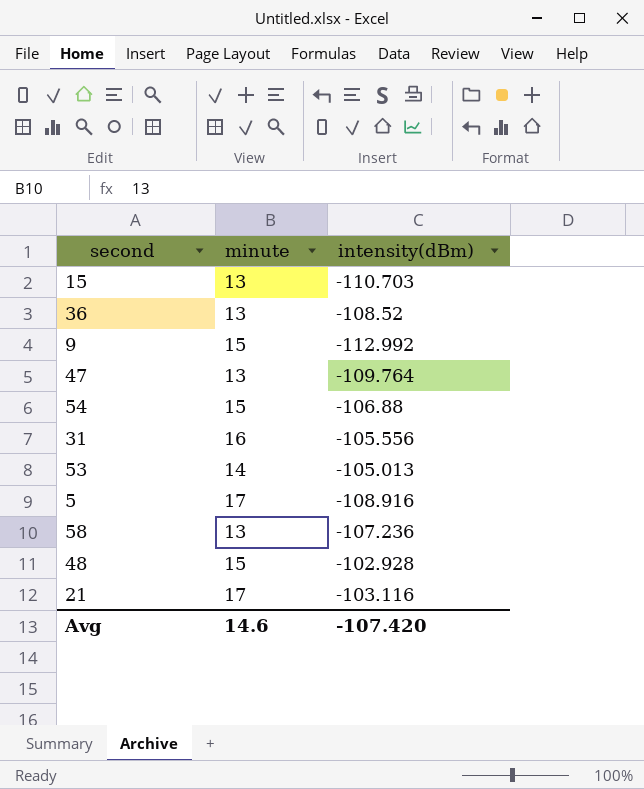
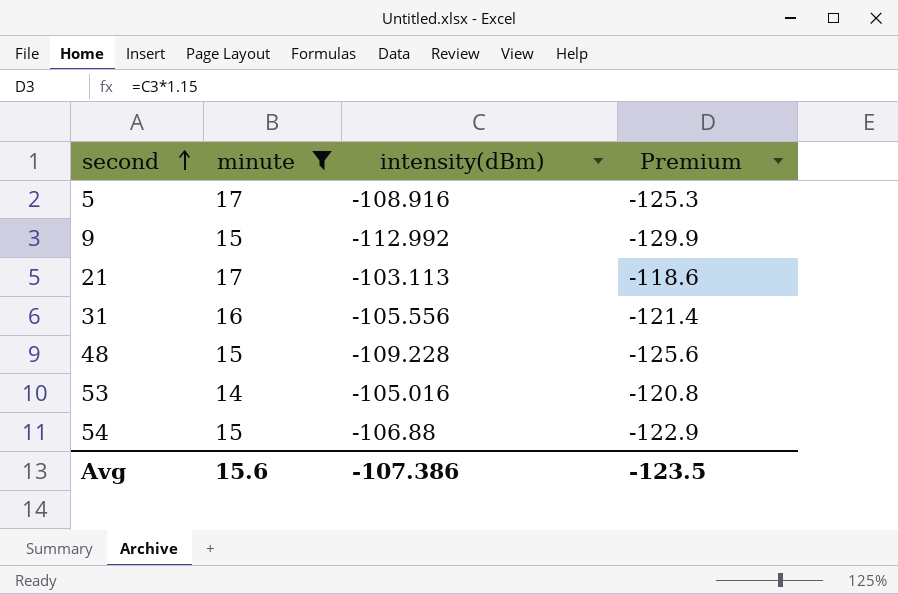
filter: none -> minute != 13
row order: none -> second ascending
column Premium | formula: none -> [intensity(dBm)] * 1.15
21 | intensity(dBm): -103.116 -> -103.113
48 | intensity(dBm): -102.928 -> -109.228
53 | intensity(dBm): -105.013 -> -105.016
Avg | minute: 14.6 -> 15.6
Avg | intensity(dBm): -107.420 -> -107.386

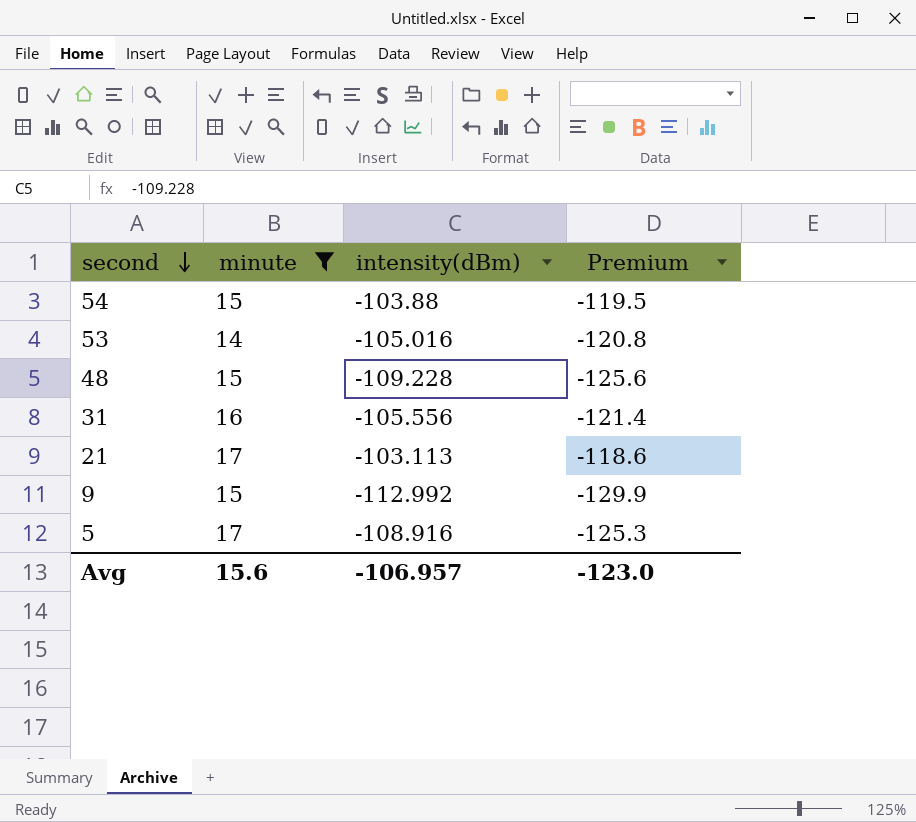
row order: second ascending -> second descending
54 | intensity(dBm): -106.88 -> -103.88
54 | Premium: -122.9 -> -119.5
Avg | intensity(dBm): -107.386 -> -106.957
Avg | Premium: -123.5 -> -123.0

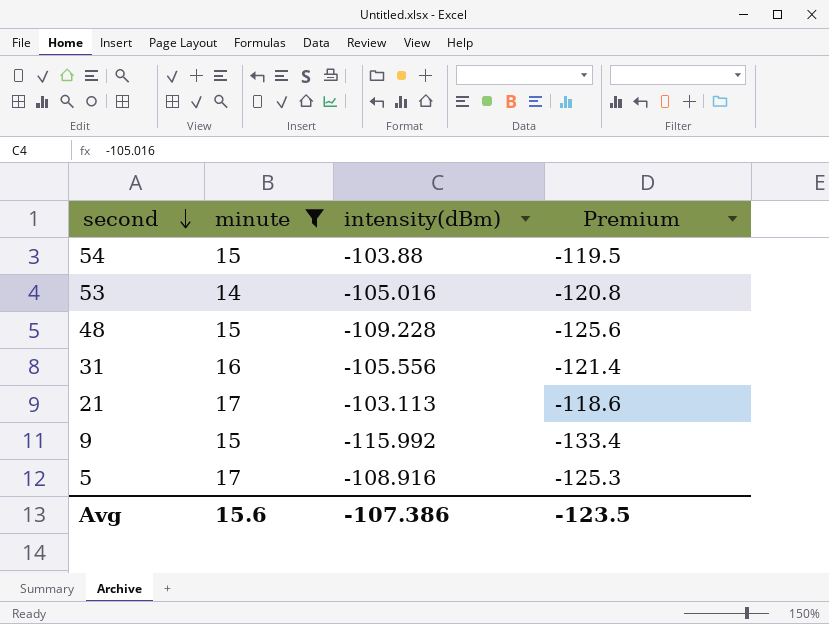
9 | intensity(dBm): -112.992 -> -115.992
9 | Premium: -129.9 -> -133.4
Avg | intensity(dBm): -106.957 -> -107.386
Avg | Premium: -123.0 -> -123.5

